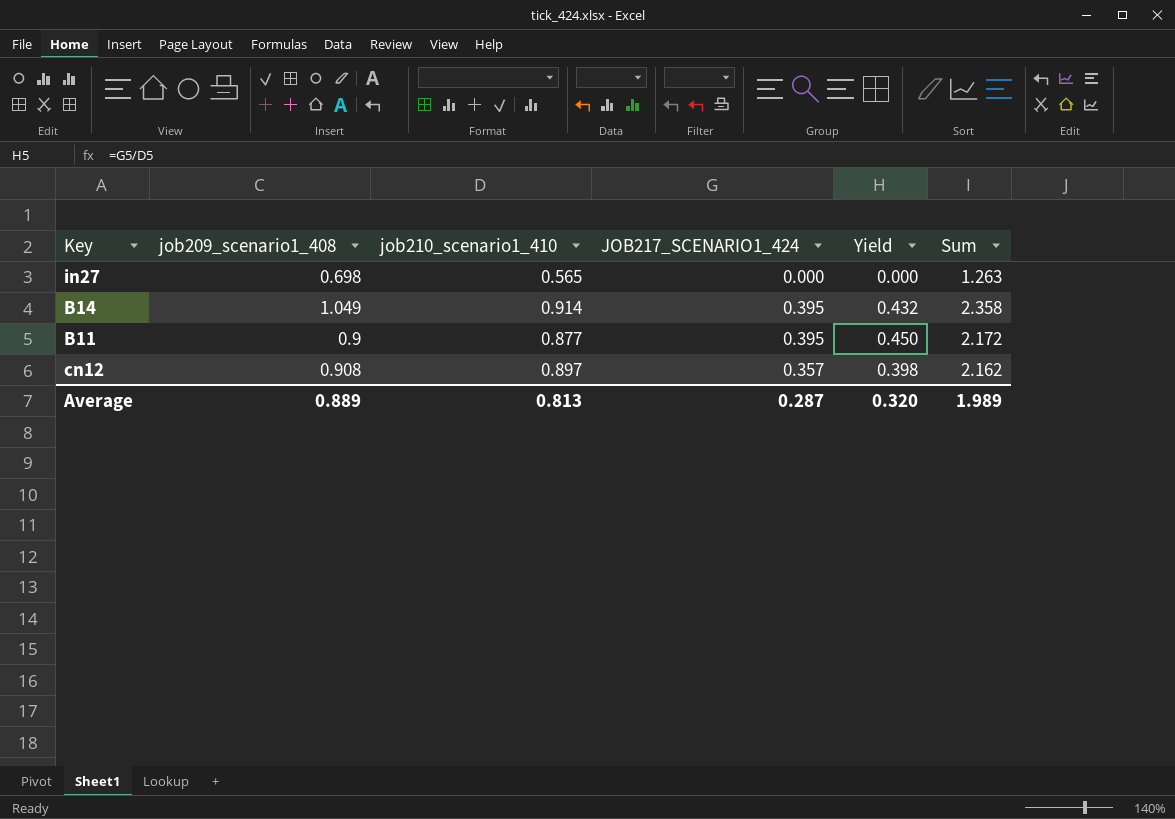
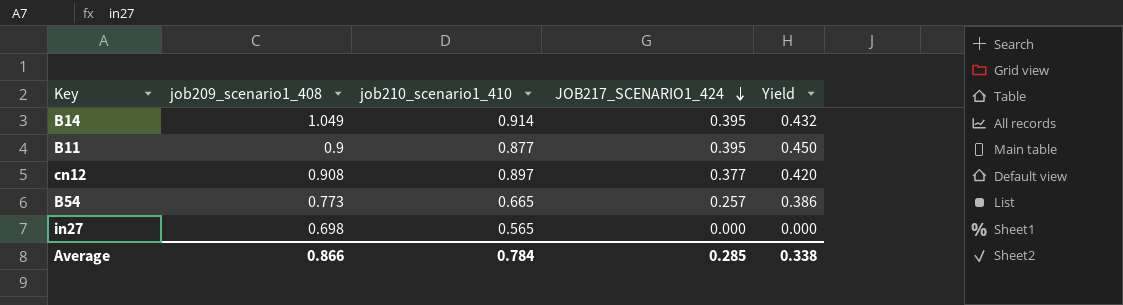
row order: none -> JOB217_SCENARIO1_424 descending
column Sum | formula: [job209_scenario1_408] + [job210_scenario1_410] + [JOB217_SCENARIO1_424] -> none
cn12 | JOB217_SCENARIO1_424: 0.357 -> 0.377
cn12 | Yield: 0.398 -> 0.420
row B54: none -> 0.773 | 0.665 | 0.257 | 0.386
Average | job209_scenario1_408: 0.889 -> 0.866
Average | job210_scenario1_410: 0.813 -> 0.784
Average | JOB217_SCENARIO1_424: 0.287 -> 0.285
Average | Yield: 0.320 -> 0.338

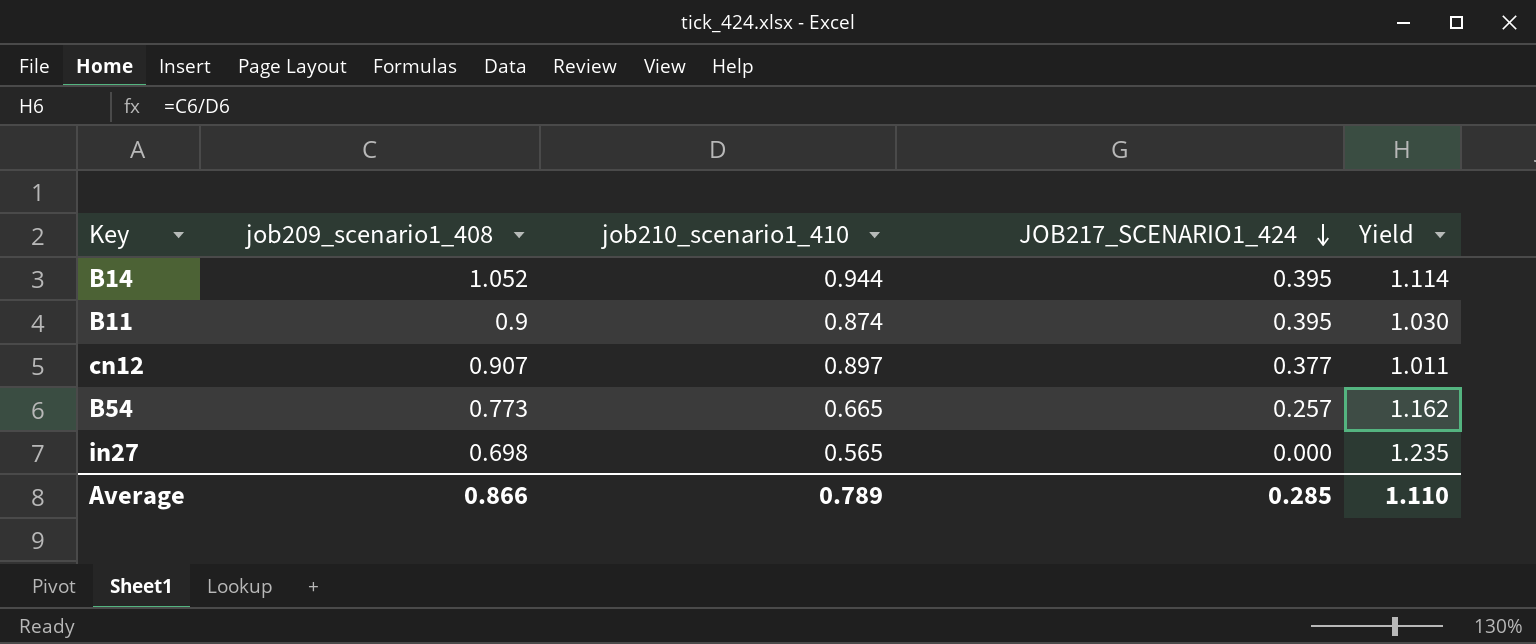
column Yield | formula: [JOB217_SCENARIO1_424] / [job210_scenario1_410] -> [job209_scenario1_408] / [job210_scenario1_410]
B14 | job209_scenario1_408: 1.049 -> 1.052
B14 | job210_scenario1_410: 0.914 -> 0.944
B11 | job210_scenario1_410: 0.877 -> 0.874
cn12 | job209_scenario1_408: 0.908 -> 0.907
Average | job210_scenario1_410: 0.784 -> 0.789
Average | Yield: 0.338 -> 1.110

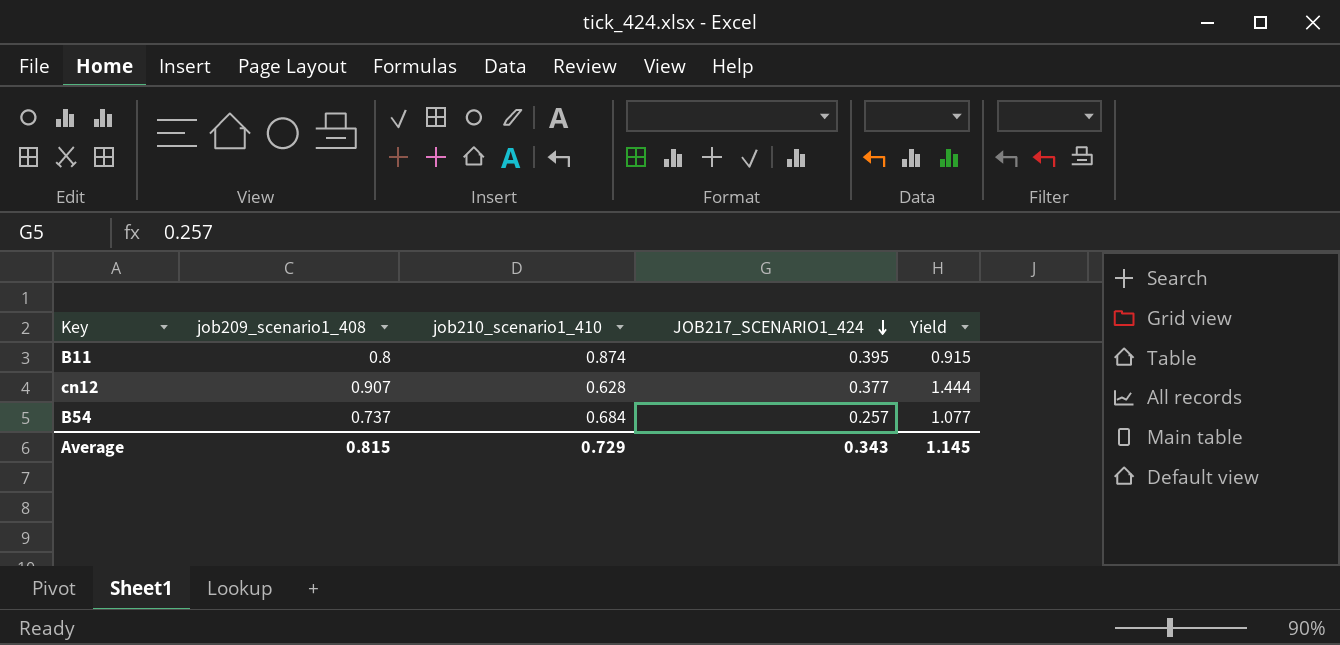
row B14: 1.052 | 0.944 | 0.395 | 1.114 -> none
row in27: 0.698 | 0.565 | 0.000 | 1.235 -> none
B11 | job209_scenario1_408: 0.9 -> 0.8
B11 | Yield: 1.030 -> 0.915
cn12 | job210_scenario1_410: 0.897 -> 0.628
cn12 | Yield: 1.011 -> 1.444
B54 | job209_scenario1_408: 0.773 -> 0.737
B54 | job210_scenario1_410: 0.665 -> 0.684
B54 | Yield: 1.162 -> 1.077
Average | job209_scenario1_408: 0.866 -> 0.815
Average | job210_scenario1_410: 0.789 -> 0.729
Average | JOB217_SCENARIO1_424: 0.285 -> 0.343
Average | Yield: 1.110 -> 1.145

